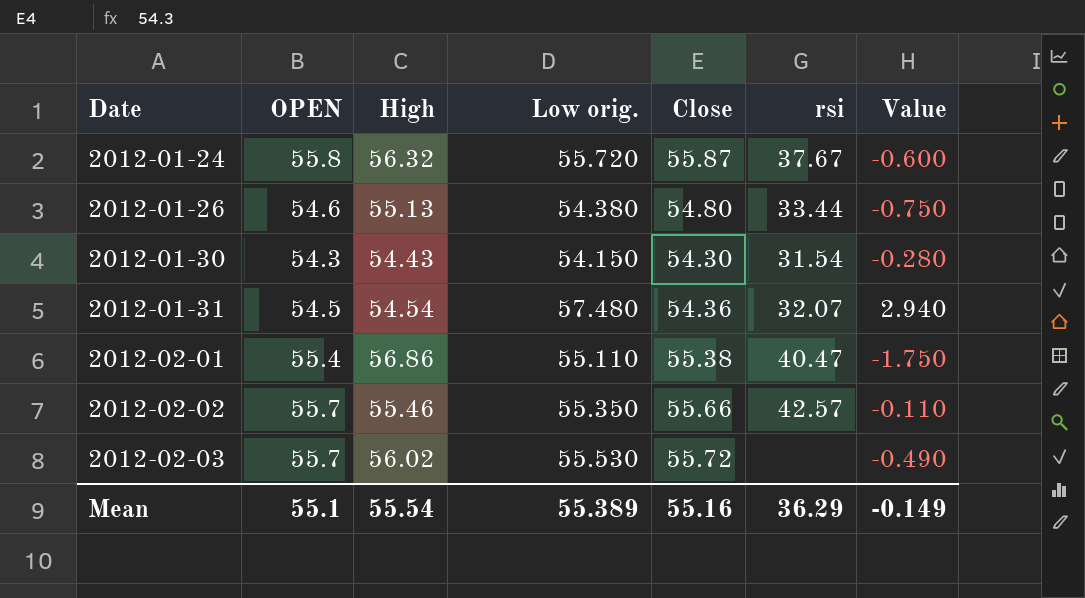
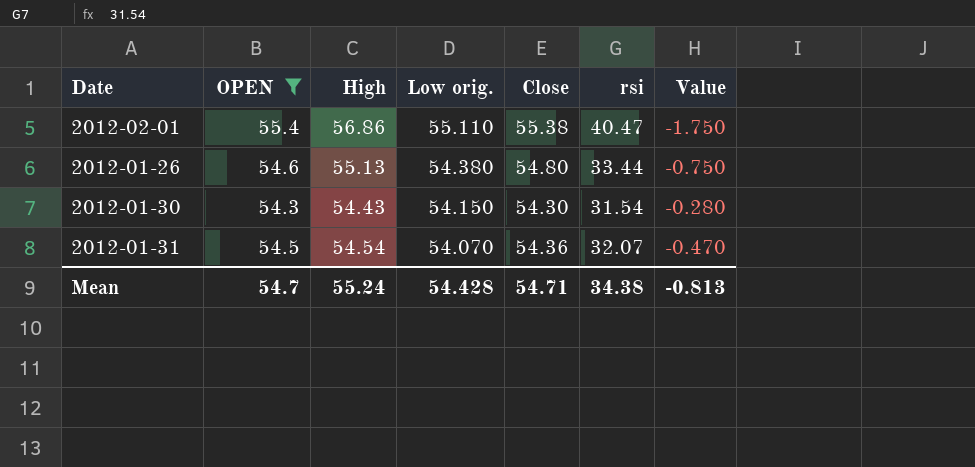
filter: none -> OPEN <= 55.4
row order: Date ascending -> Low orig. descending
2012-01-31 | Low orig.: 57.480 -> 54.070
2012-01-31 | Value: 2.940 -> -0.470
Mean | OPEN: 55.1 -> 54.7
Mean | High: 55.54 -> 55.24
Mean | Low orig.: 55.389 -> 54.428
Mean | Close: 55.16 -> 54.71
Mean | rsi: 36.29 -> 34.38
Mean | Value: -0.149 -> -0.813

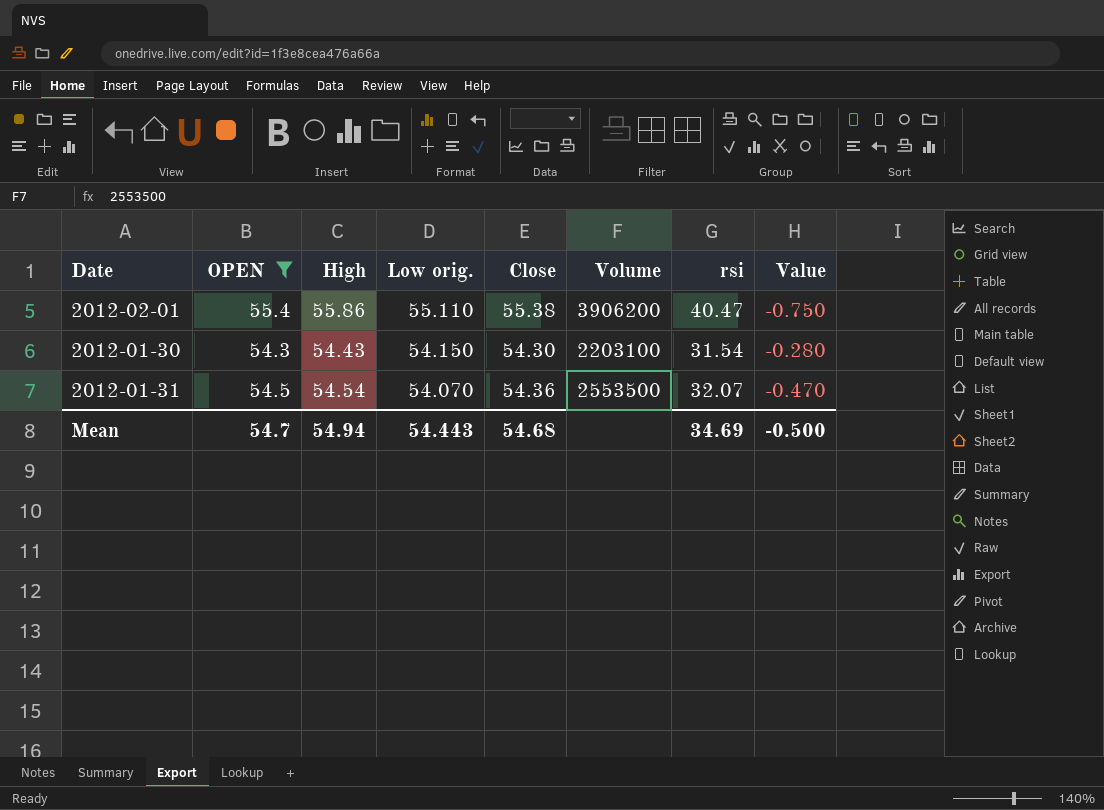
column Volume | position: none -> 6
row 2012-01-26: 54.6 | 55.13 | 54.380 | 54.80 | 33.44 | -0.750 -> none
2012-02-01 | High: 56.86 -> 55.86
2012-02-01 | Value: -1.750 -> -0.750
Mean | High: 55.24 -> 54.94
Mean | Low orig.: 54.428 -> 54.443
Mean | Close: 54.71 -> 54.68
Mean | rsi: 34.38 -> 34.69
Mean | Value: -0.813 -> -0.500

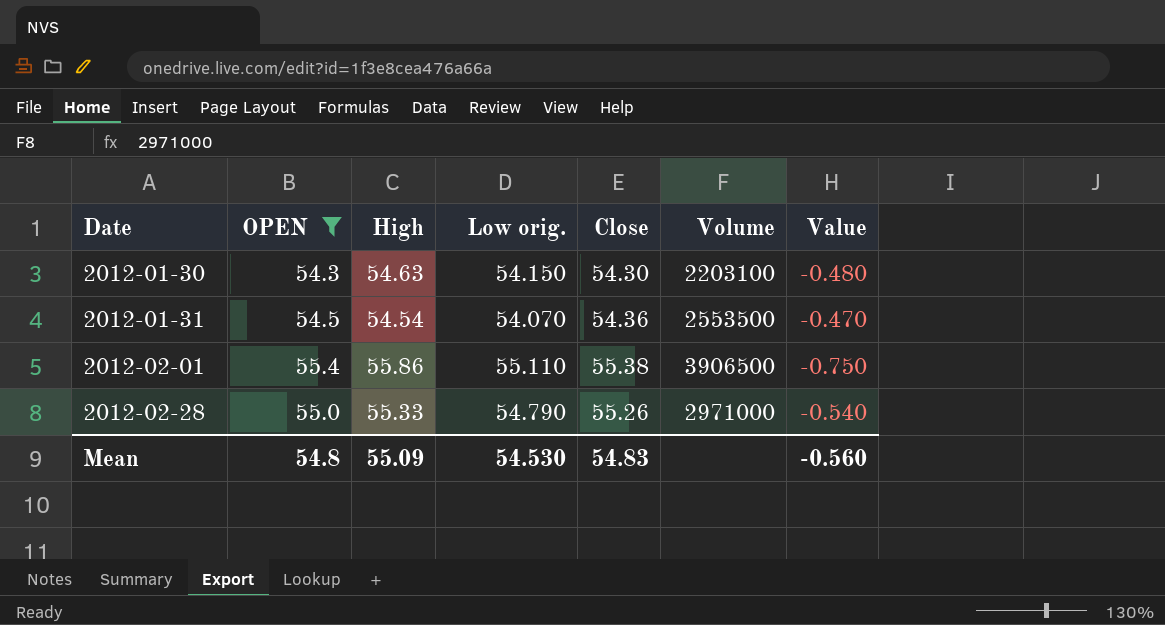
row order: Low orig. descending -> Date ascending
column rsi | position: 7 -> none
2012-01-30 | High: 54.43 -> 54.63
2012-01-30 | Value: -0.280 -> -0.480
2012-02-01 | Volume: 3906200 -> 3906500
row 2012-02-28: none -> 55.0 | 55.33 | 54.790 | 55.26 | 2971000 | -0.540
Mean | OPEN: 54.7 -> 54.8
Mean | High: 54.94 -> 55.09
Mean | Low orig.: 54.443 -> 54.530
Mean | Close: 54.68 -> 54.83
Mean | Value: -0.500 -> -0.560

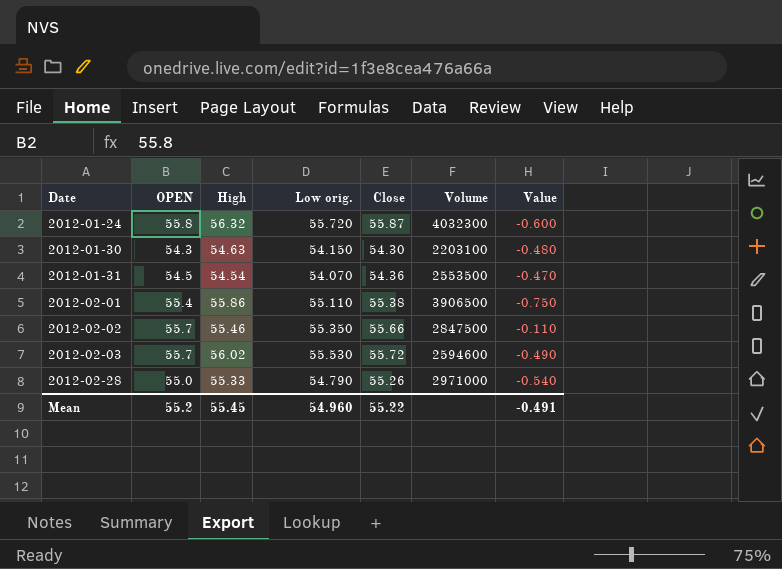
filter: OPEN <= 55.4 -> none
Mean | OPEN: 54.8 -> 55.2
Mean | High: 55.09 -> 55.45
Mean | Low orig.: 54.530 -> 54.960
Mean | Close: 54.83 -> 55.22
Mean | Value: -0.560 -> -0.491

